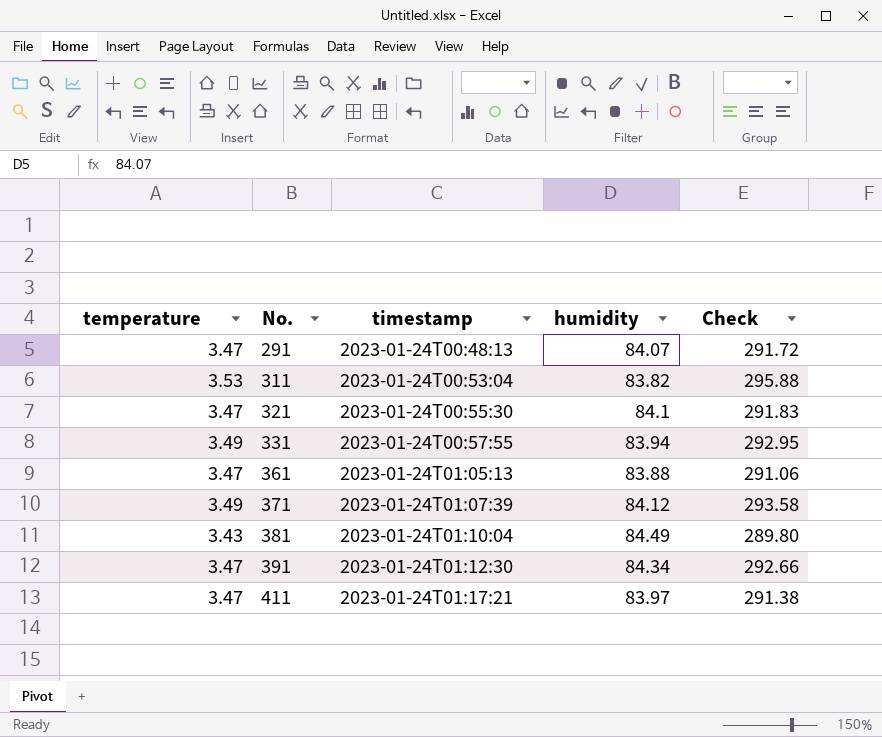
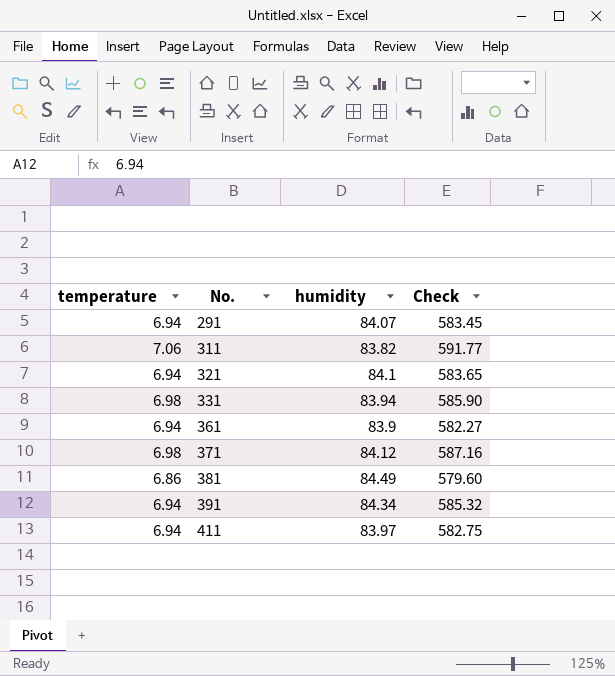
column timestamp | position: 3 -> none
291 | temperature: 3.47 -> 6.94
291 | Check: 291.72 -> 583.45
311 | temperature: 3.53 -> 7.06
311 | Check: 295.88 -> 591.77
321 | temperature: 3.47 -> 6.94
321 | Check: 291.83 -> 583.65
331 | temperature: 3.49 -> 6.98
331 | Check: 292.95 -> 585.90
361 | temperature: 3.47 -> 6.94
361 | humidity: 83.88 -> 83.9
361 | Check: 291.06 -> 582.27
371 | temperature: 3.49 -> 6.98
371 | Check: 293.58 -> 587.16
381 | temperature: 3.43 -> 6.86
381 | Check: 289.80 -> 579.60
391 | temperature: 3.47 -> 6.94
391 | Check: 292.66 -> 585.32
411 | temperature: 3.47 -> 6.94
411 | Check: 291.38 -> 582.75

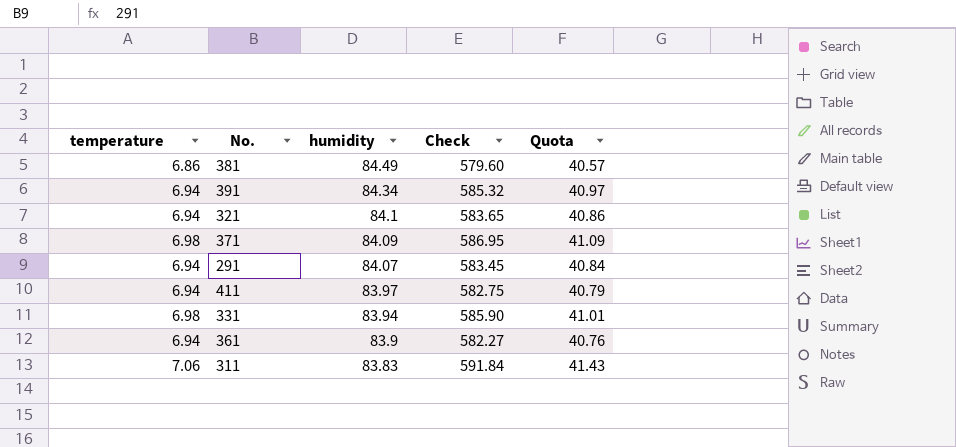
row order: No. ascending -> humidity descending
column Quota | formula: none -> [Check] * 0.07
371 | humidity: 84.12 -> 84.09
371 | Check: 587.16 -> 586.95
311 | humidity: 83.82 -> 83.83
311 | Check: 591.77 -> 591.84

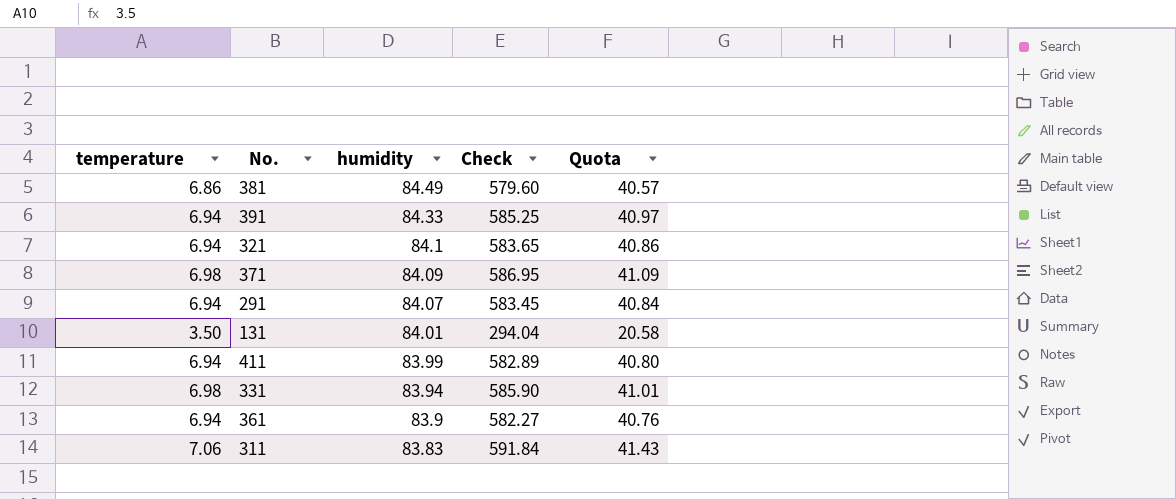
391 | humidity: 84.34 -> 84.33
391 | Check: 585.32 -> 585.25
row 131: none -> 3.50 | 84.01 | 294.04 | 20.58
411 | humidity: 83.97 -> 83.99
411 | Check: 582.75 -> 582.89
411 | Quota: 40.79 -> 40.80

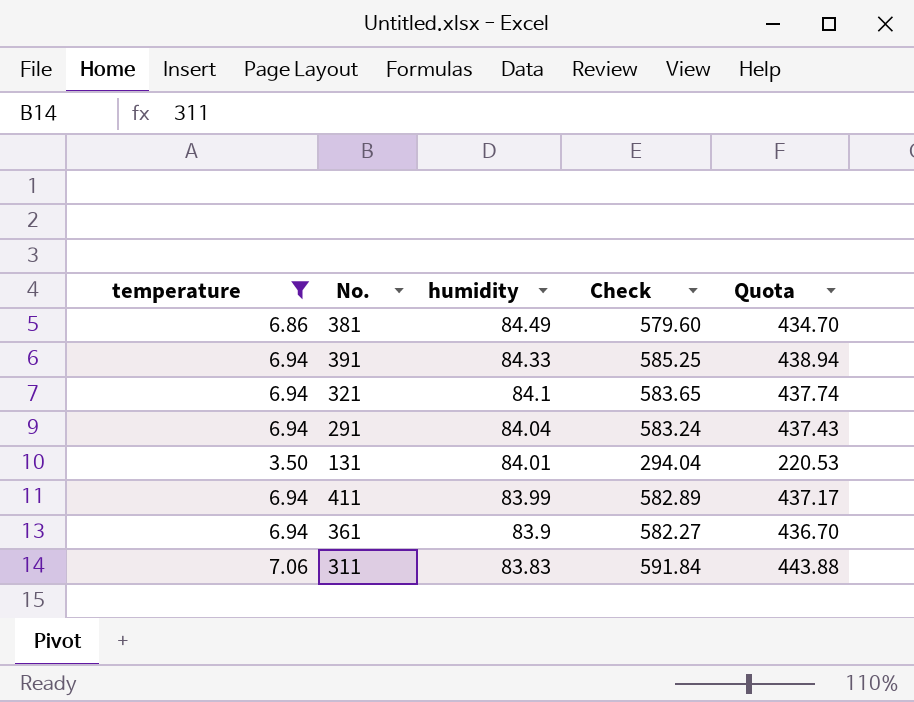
filter: none -> temperature != 6.98
column Quota | formula: [Check] * 0.07 -> [Check] * 0.75
291 | humidity: 84.07 -> 84.04
291 | Check: 583.45 -> 583.24

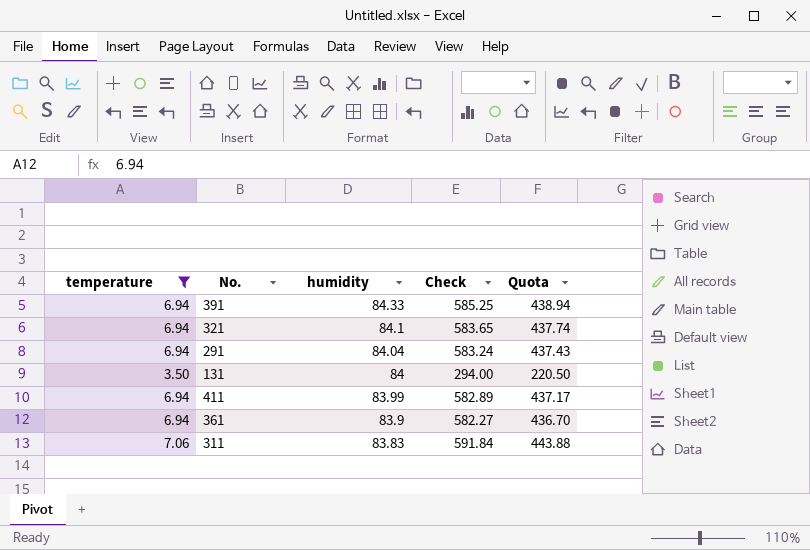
row 381: 6.86 | 84.49 | 579.60 | 434.70 -> none
131 | humidity: 84.01 -> 84
131 | Check: 294.04 -> 294.00
131 | Quota: 220.53 -> 220.50

